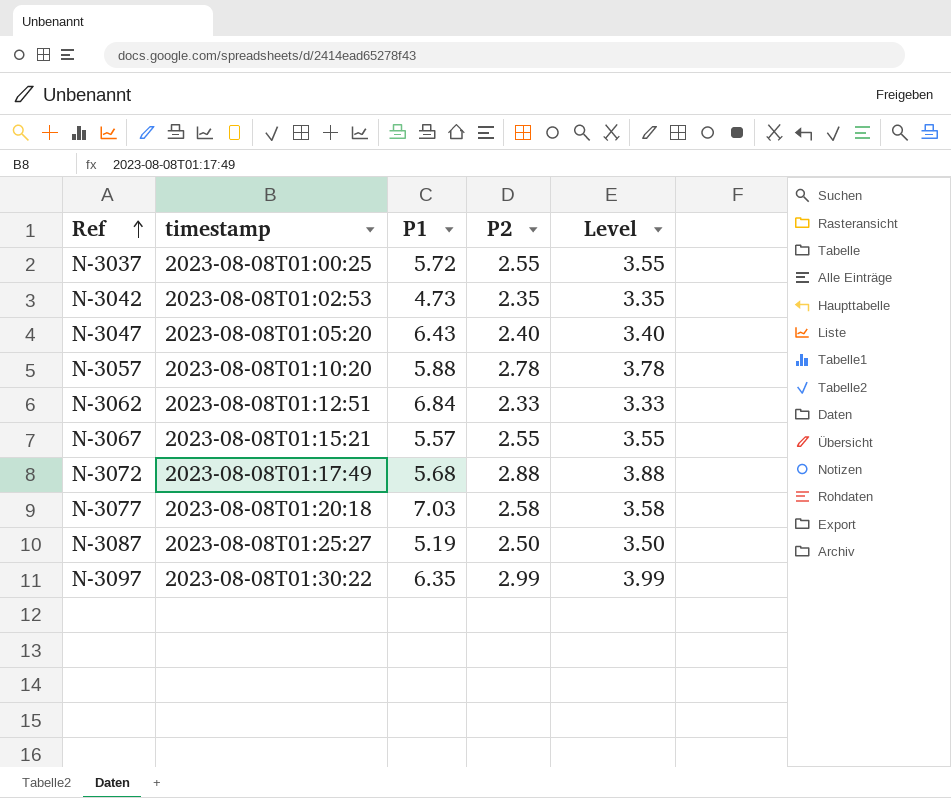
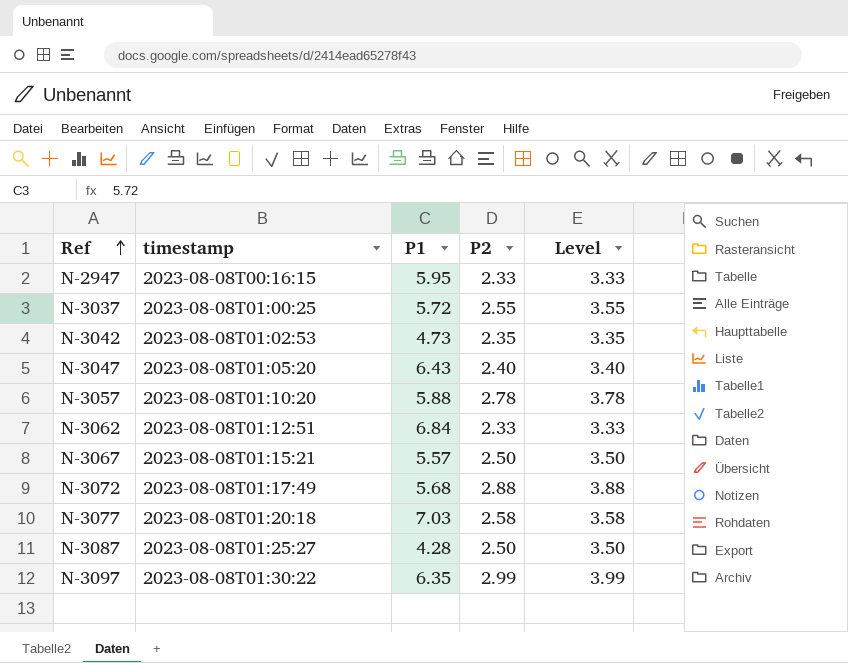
row N-2947: none -> 2023-08-08T00:16:15 | 5.95 | 2.33 | 3.33
N-3067 | P2: 2.55 -> 2.50
N-3067 | Level: 3.55 -> 3.50
N-3087 | P1: 5.19 -> 4.28

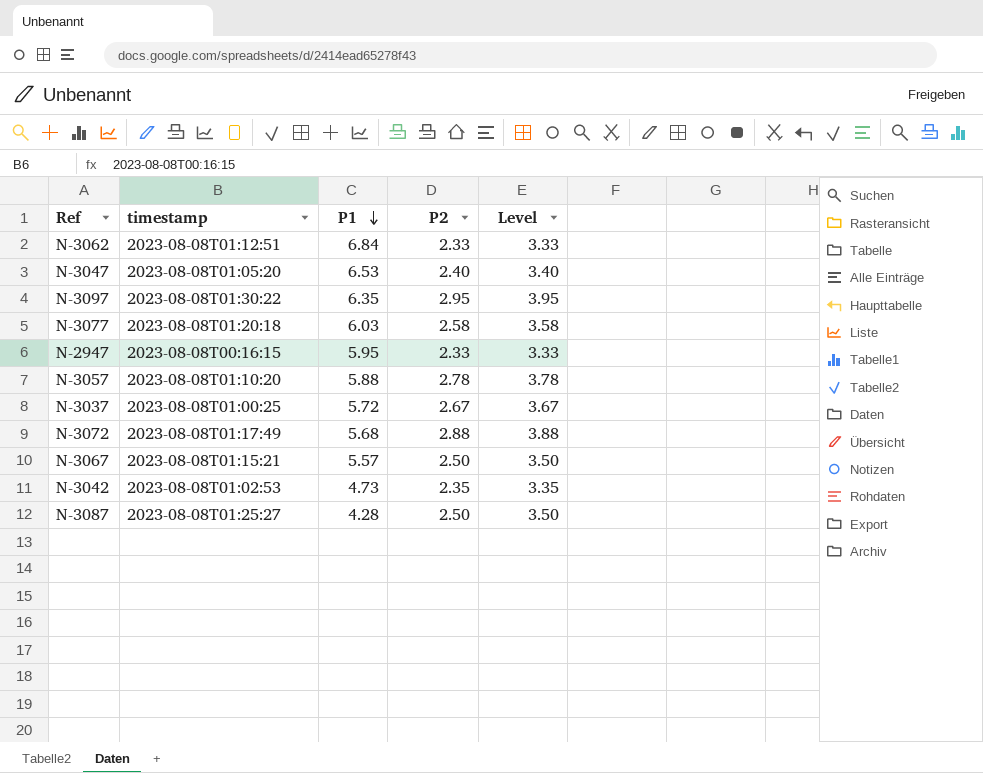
row order: Ref ascending -> P1 descending
N-3047 | P1: 6.43 -> 6.53
N-3097 | P2: 2.99 -> 2.95
N-3097 | Level: 3.99 -> 3.95
N-3077 | P1: 7.03 -> 6.03
N-3037 | P2: 2.55 -> 2.67
N-3037 | Level: 3.55 -> 3.67

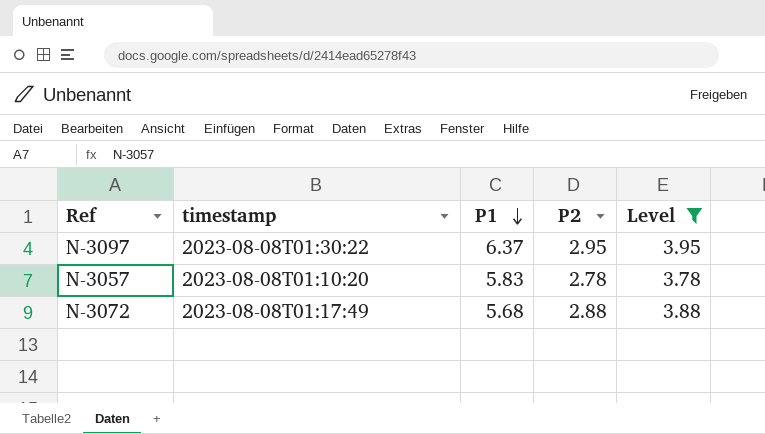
filter: none -> Level >= 3.78
N-3097 | P1: 6.35 -> 6.37
N-3057 | P1: 5.88 -> 5.83

